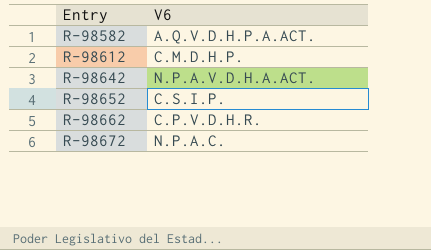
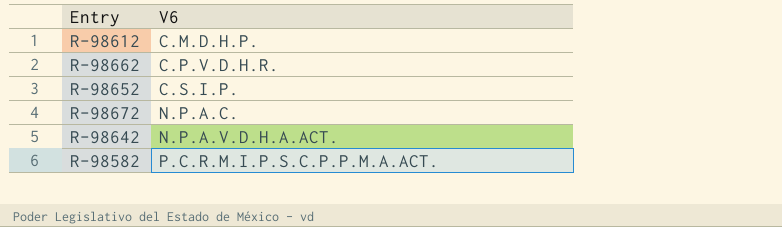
row order: Entry ascending -> V6 ascending
R-98582 | V6: A.Q.V.D.H.P.A.ACT. -> P.C.R.M.I.P.S.C.P.P.M.A.ACT.

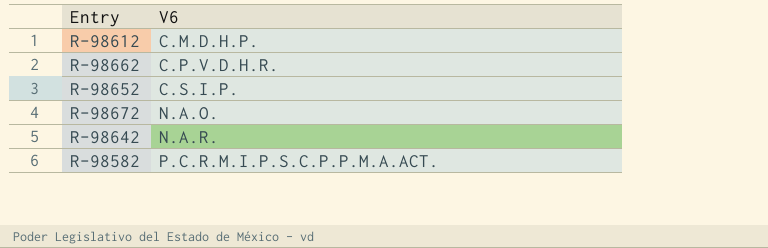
R-98672 | V6: N.P.A.C. -> N.A.O.
R-98642 | V6: N.P.A.V.D.H.A.ACT. -> N.A.R.

